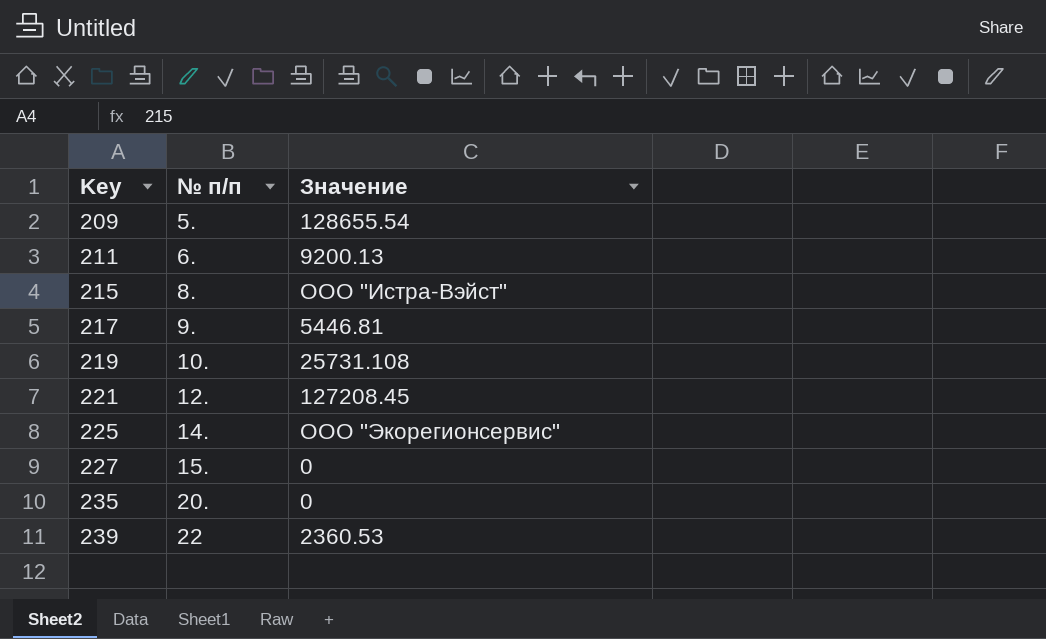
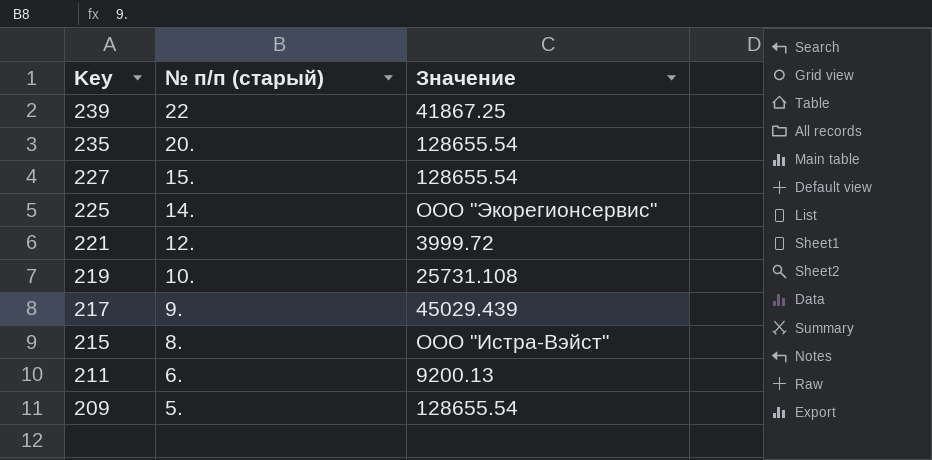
row order: Key ascending -> Key descending
column name: № п/п -> № п/п (старый)
239 | Значение: 2360.53 -> 41867.25
235 | Значение: 0 -> 128655.54
227 | Значение: 0 -> 128655.54
221 | Значение: 127208.45 -> 3999.72
217 | Значение: 5446.81 -> 45029.439

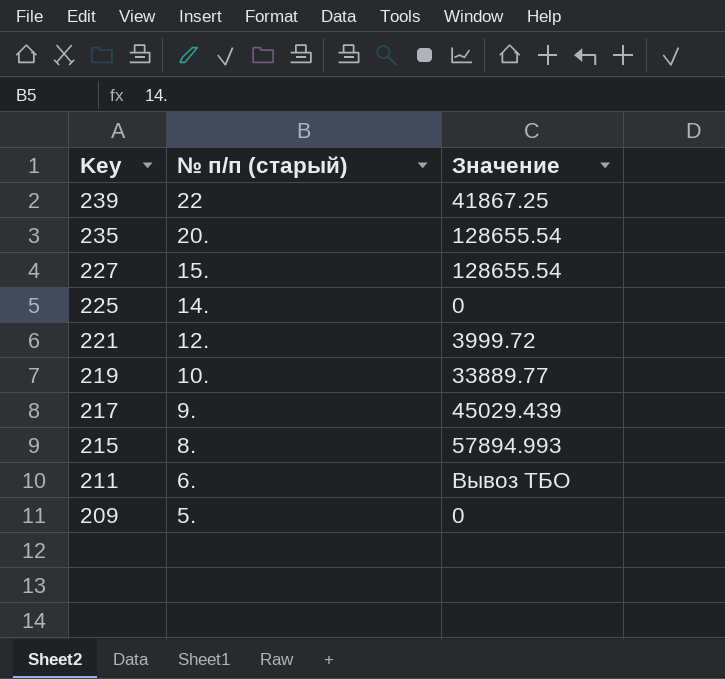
225 | Значение: ООО "Экорегионсервис" -> 0
219 | Значение: 25731.108 -> 33889.77
215 | Значение: ООО "Истра-Вэйст" -> 57894.993
211 | Значение: 9200.13 -> Вывоз ТБО
209 | Значение: 128655.54 -> 0

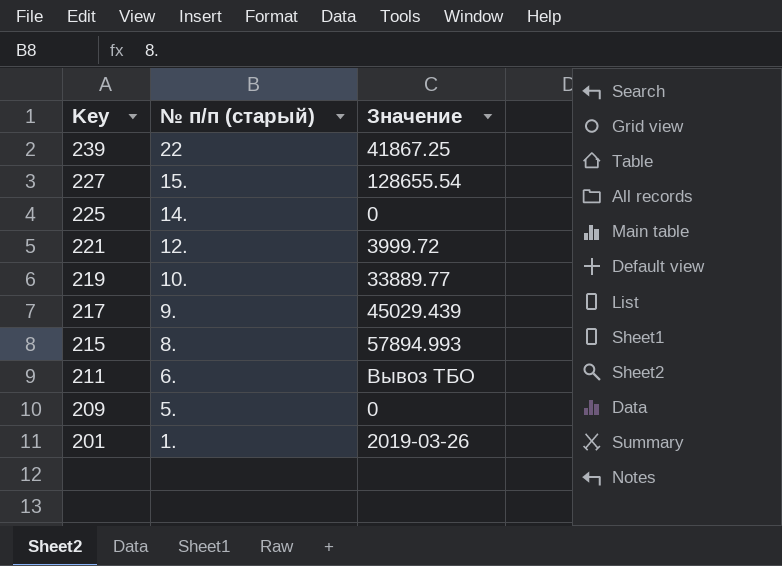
row 235: 20. | 128655.54 -> none
row 201: none -> 1. | 2019-03-26

